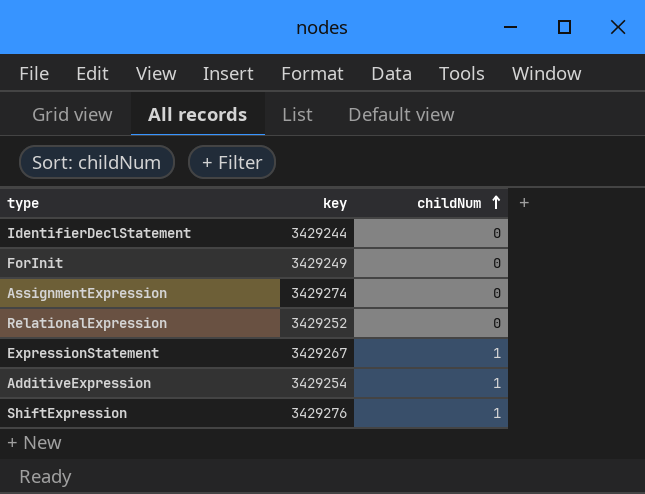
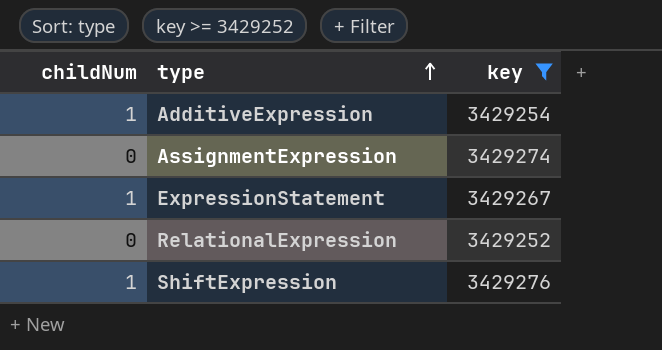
filter: none -> key >= 3429252
row order: childNum ascending -> type ascending
column childNum | position: 3 -> 1

